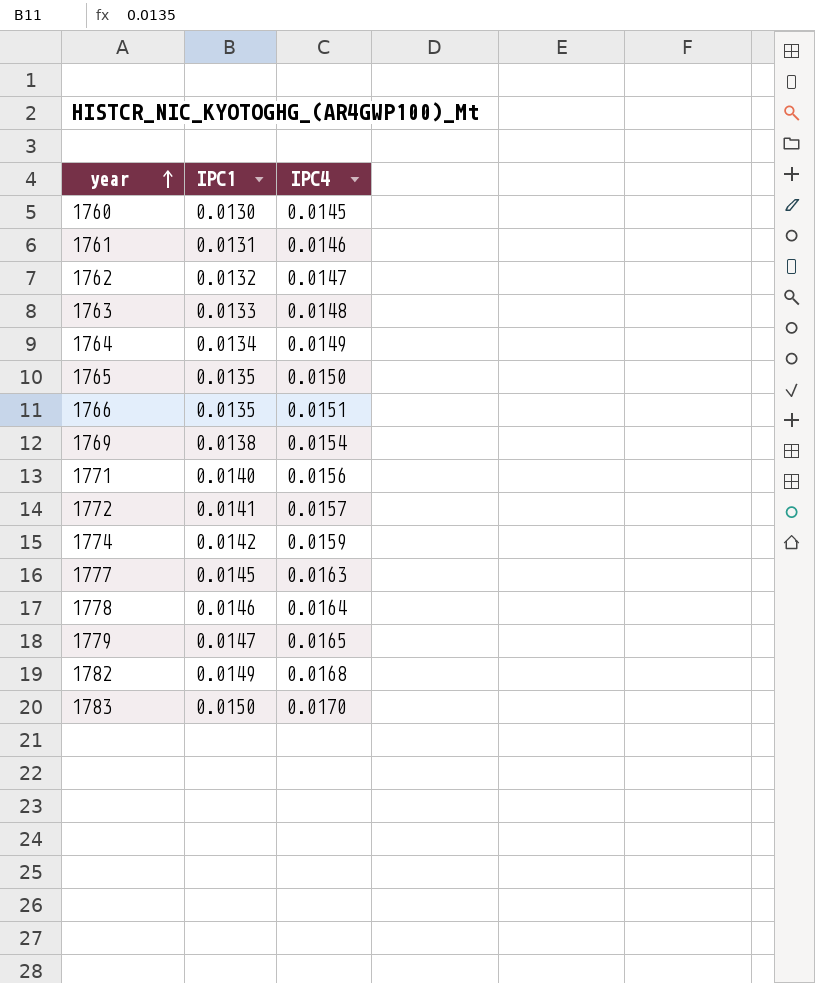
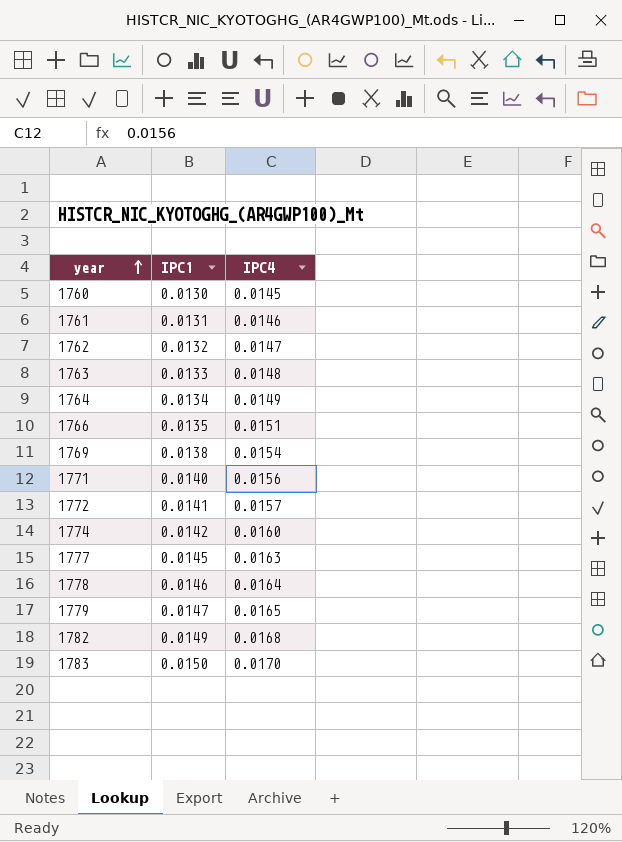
row 1765: 0.0135 | 0.0150 -> none
1774 | IPC4: 0.0159 -> 0.0160

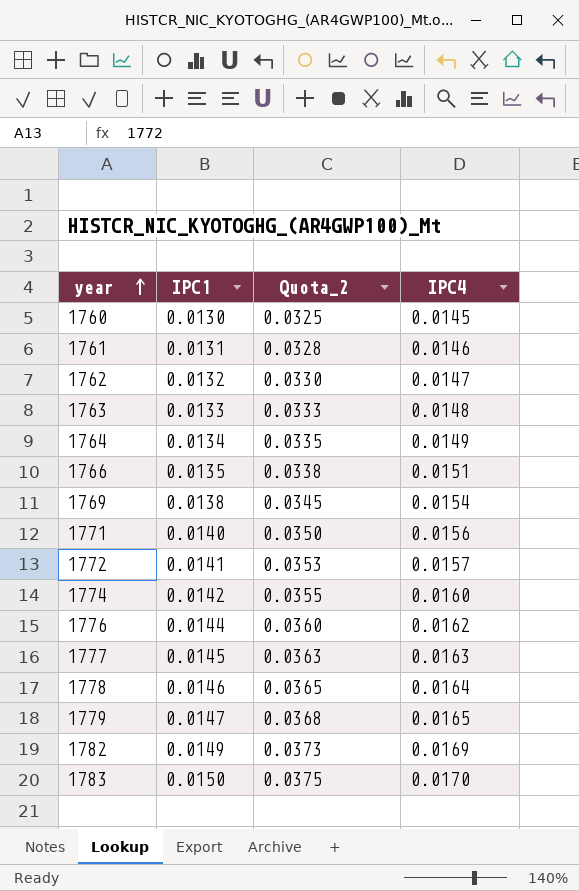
column Quota_2 | formula: none -> [IPC1] * 2.5
row 1776: none -> 0.0144 | 0.0360 | 0.0162
1782 | IPC4: 0.0168 -> 0.0169

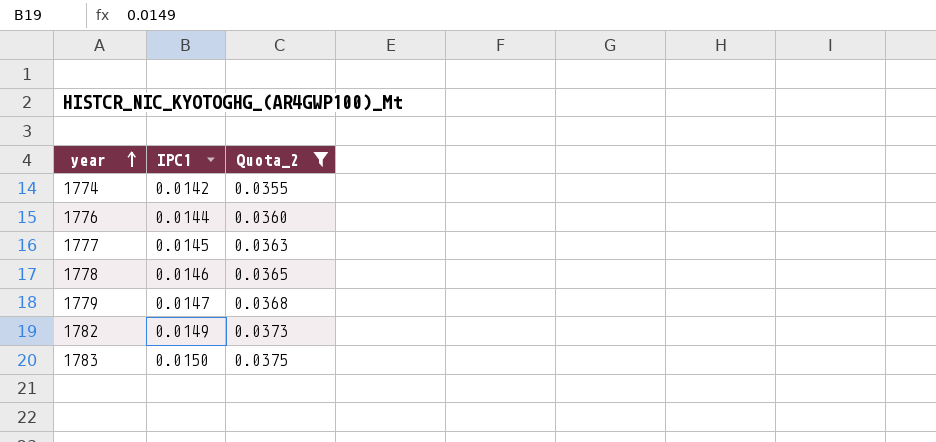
filter: none -> Quota_2 >= 0.0355
column IPC4 | position: 4 -> none

